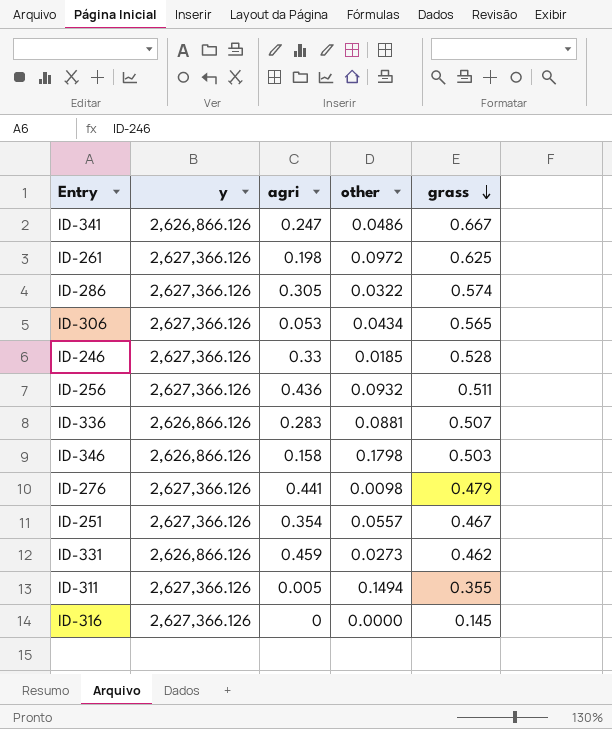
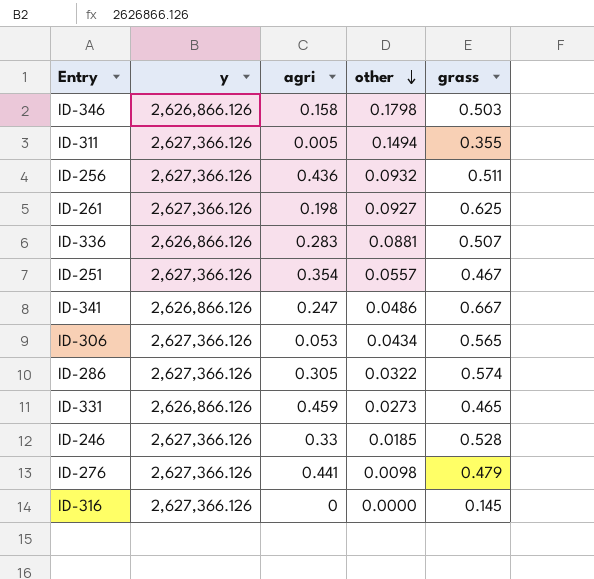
row order: grass descending -> other descending
ID-261 | other: 0.0972 -> 0.0927
ID-331 | grass: 0.462 -> 0.465

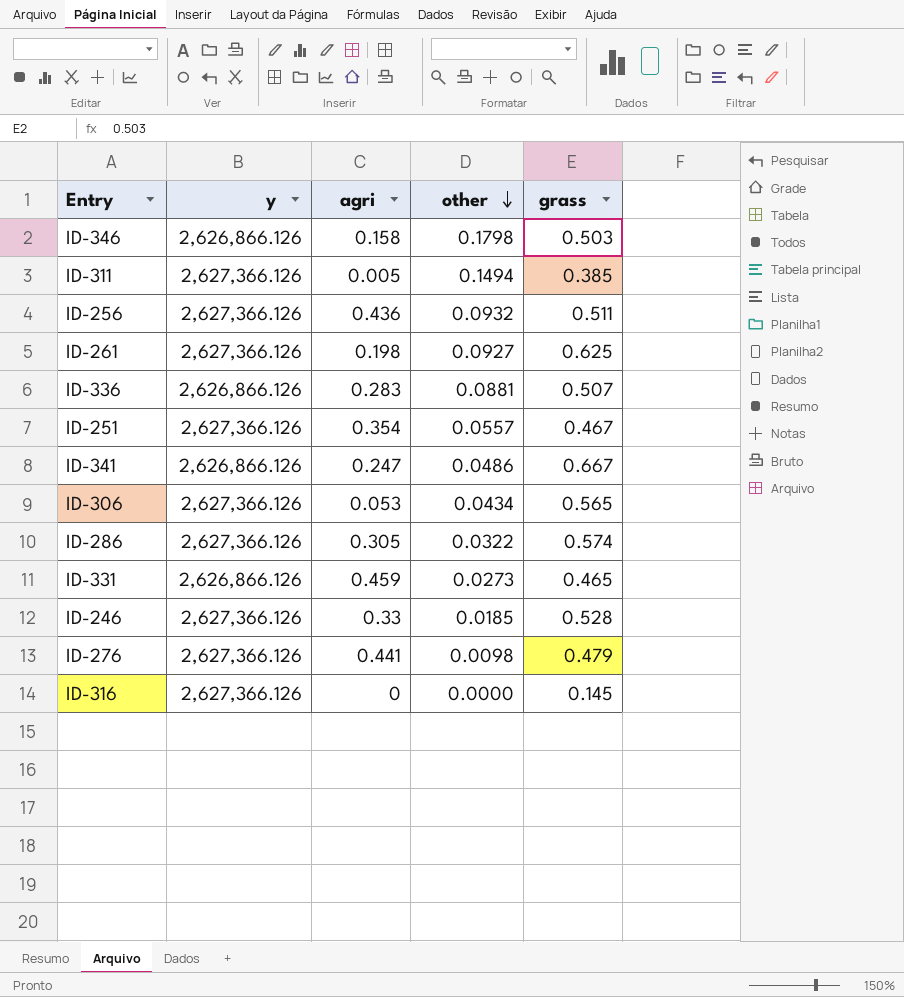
ID-311 | grass: 0.355 -> 0.385

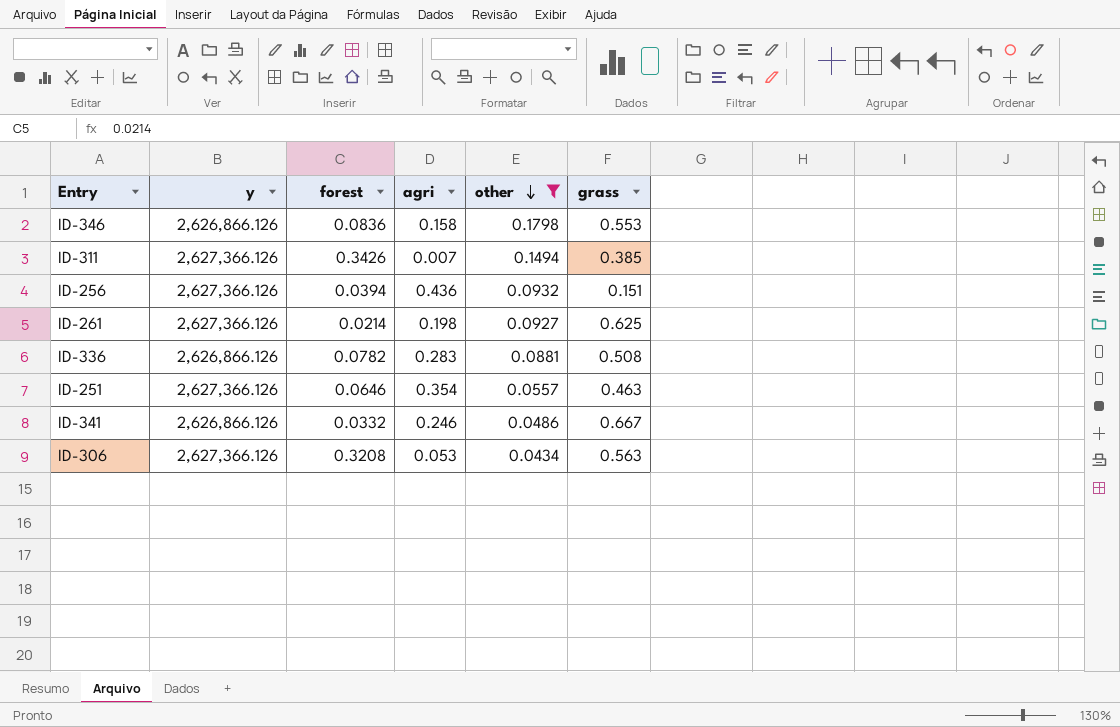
filter: none -> other >= 0.0434
column forest | position: none -> 3
ID-346 | grass: 0.503 -> 0.553
ID-311 | agri: 0.005 -> 0.007
ID-256 | grass: 0.511 -> 0.151
ID-336 | grass: 0.507 -> 0.508
ID-251 | grass: 0.467 -> 0.463
ID-341 | agri: 0.247 -> 0.246
ID-306 | grass: 0.565 -> 0.563

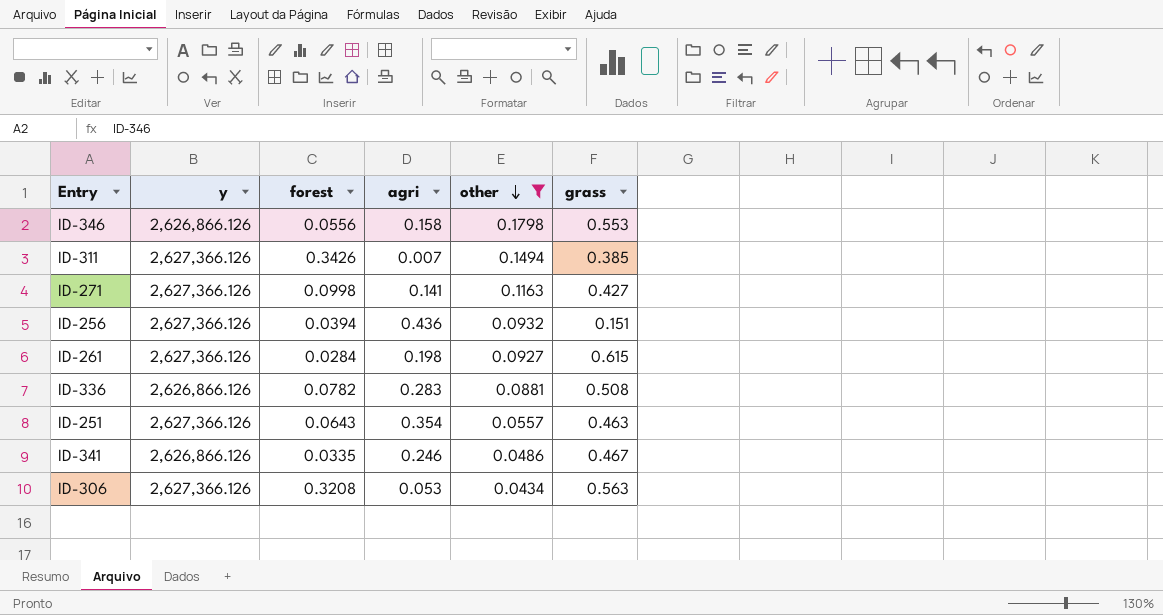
ID-346 | forest: 0.0836 -> 0.0556
row ID-271: none -> 2,627,366.126 | 0.0998 | 0.141 | 0.1163 | 0.427
ID-261 | forest: 0.0214 -> 0.0284
ID-261 | grass: 0.625 -> 0.615
ID-251 | forest: 0.0646 -> 0.0643
ID-341 | forest: 0.0332 -> 0.0335
ID-341 | grass: 0.667 -> 0.467

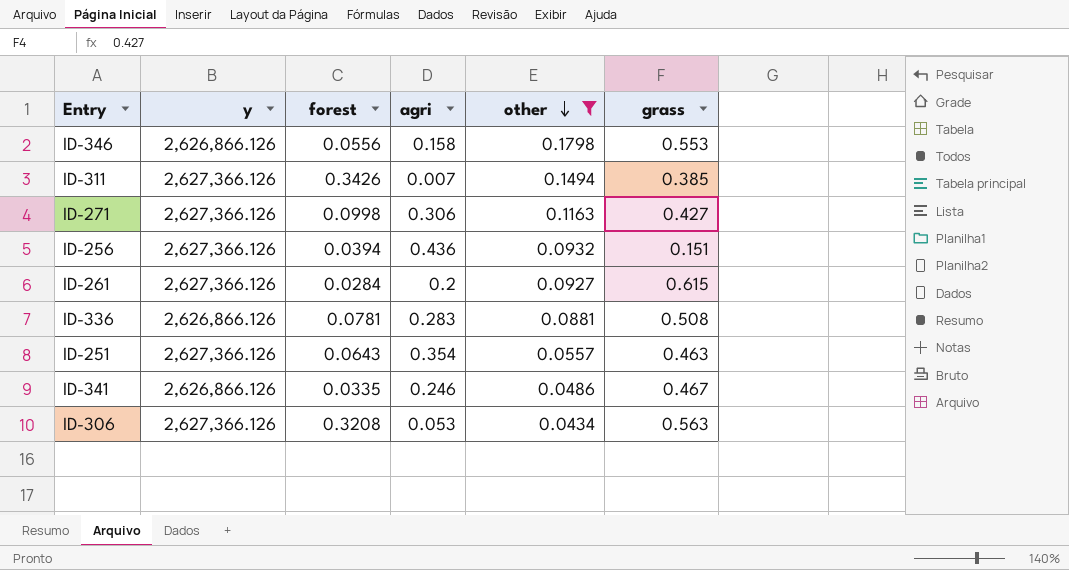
ID-271 | agri: 0.141 -> 0.306
ID-261 | agri: 0.198 -> 0.2
ID-336 | forest: 0.0782 -> 0.0781

